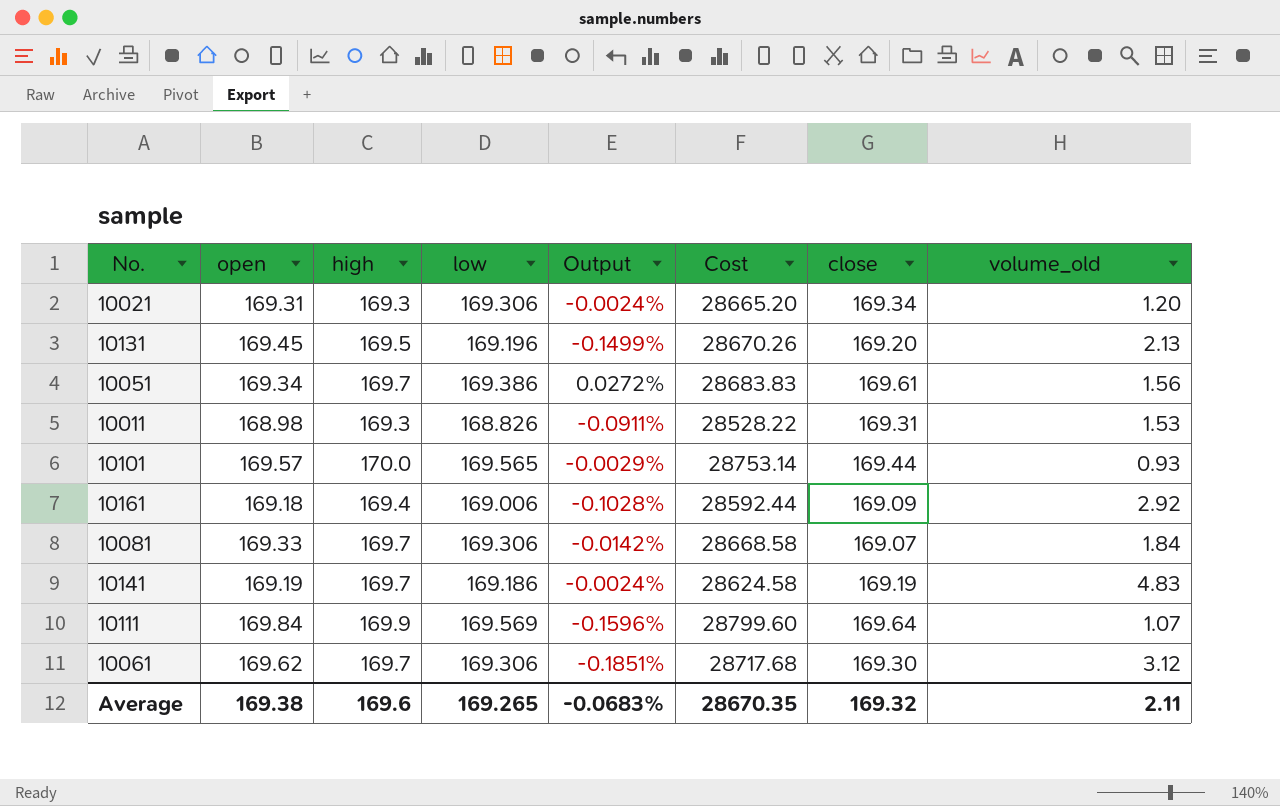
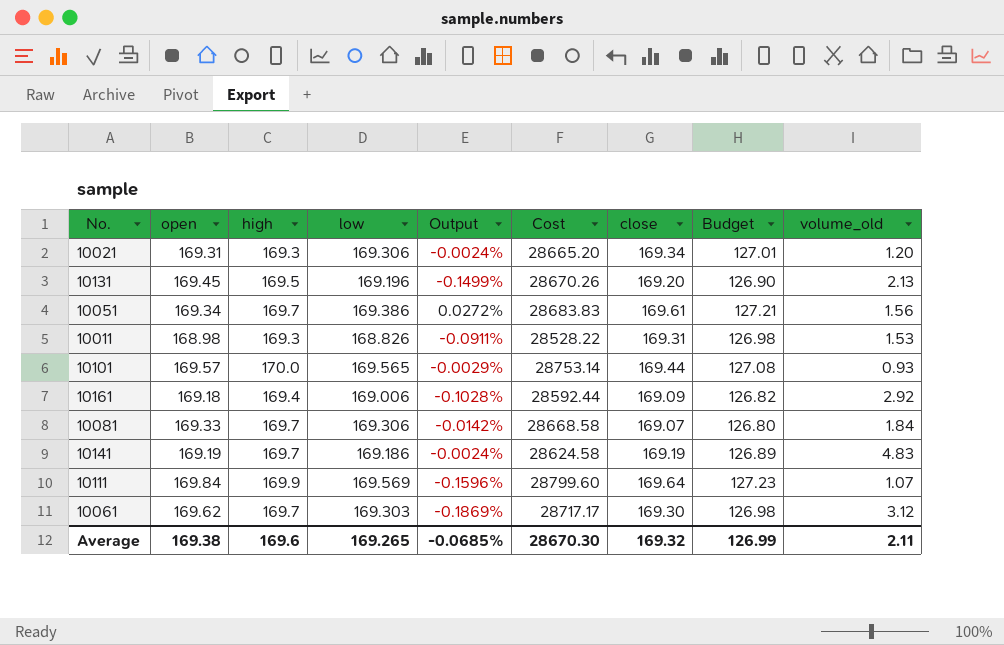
column Budget | formula: none -> [close] * 0.75
10061 | low: 169.306 -> 169.303
10061 | Output: -0.1851% -> -0.1869%
10061 | Cost: 28717.68 -> 28717.17
Average | Output: -0.0683% -> -0.0685%
Average | Cost: 28670.35 -> 28670.30

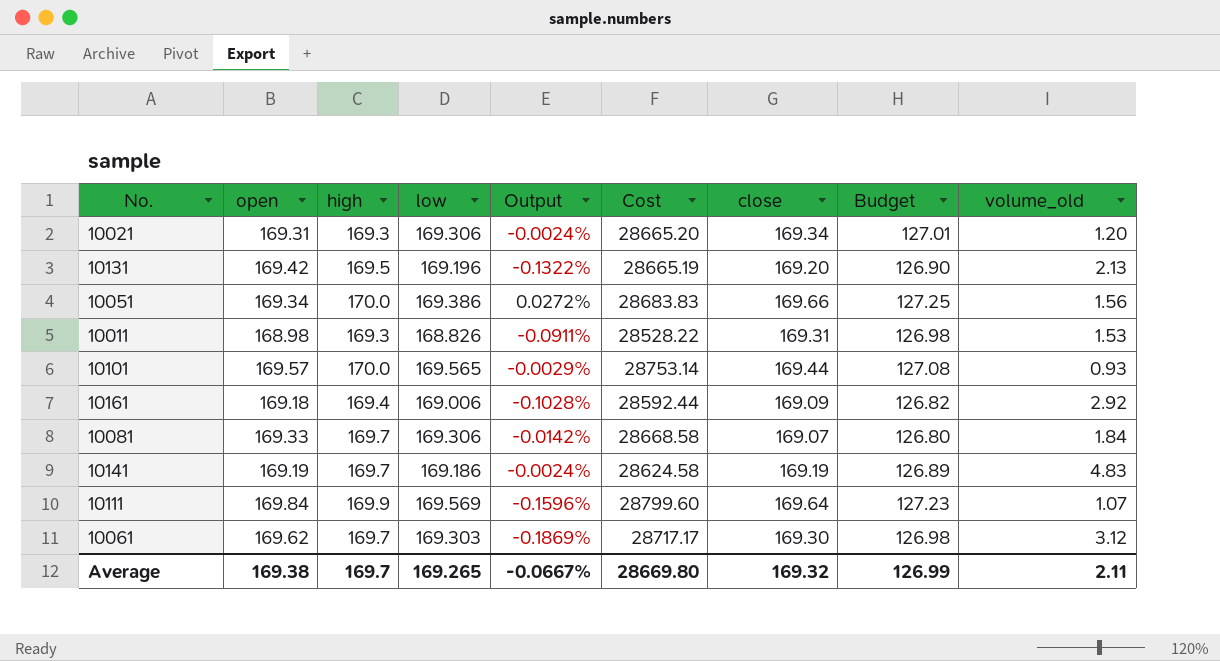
10131 | open: 169.45 -> 169.42
10131 | Output: -0.1499% -> -0.1322%
10131 | Cost: 28670.26 -> 28665.19
10051 | high: 169.7 -> 170.0
10051 | close: 169.61 -> 169.66
10051 | Budget: 127.21 -> 127.25
Average | high: 169.6 -> 169.7
Average | Output: -0.0685% -> -0.0667%
Average | Cost: 28670.30 -> 28669.80

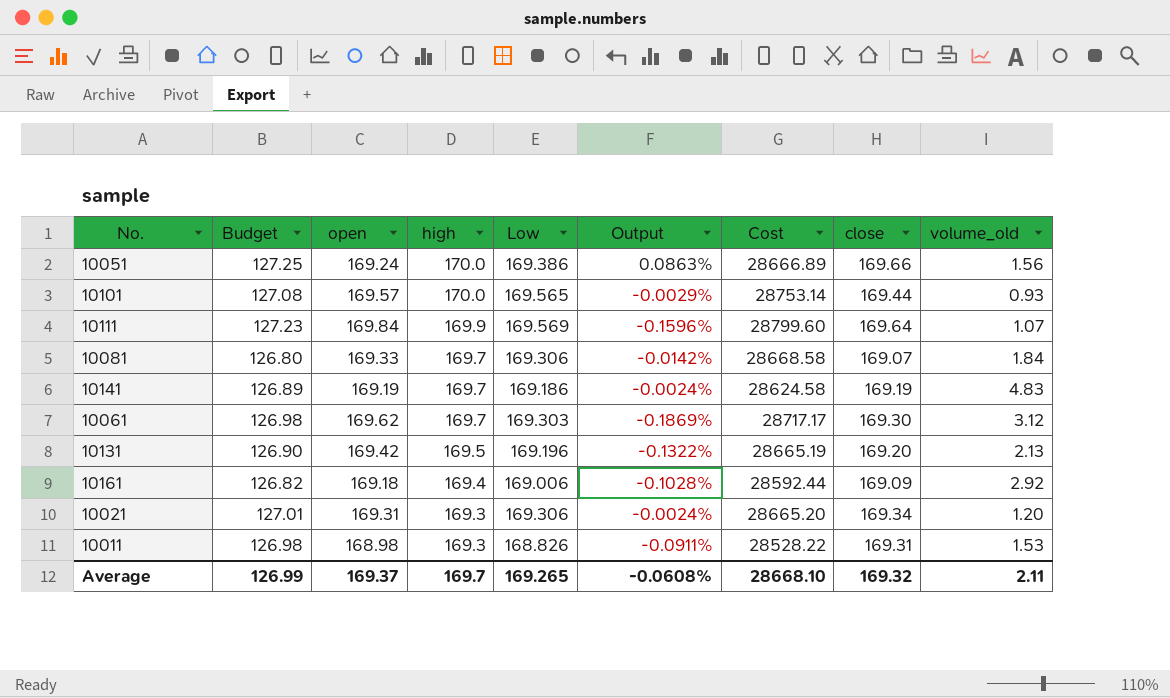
row order: none -> high descending
column Budget | position: 8 -> 2
column name: low -> Low
10051 | open: 169.34 -> 169.24
10051 | Output: 0.0272% -> 0.0863%
10051 | Cost: 28683.83 -> 28666.89
Average | open: 169.38 -> 169.37
Average | Output: -0.0667% -> -0.0608%
Average | Cost: 28669.80 -> 28668.10

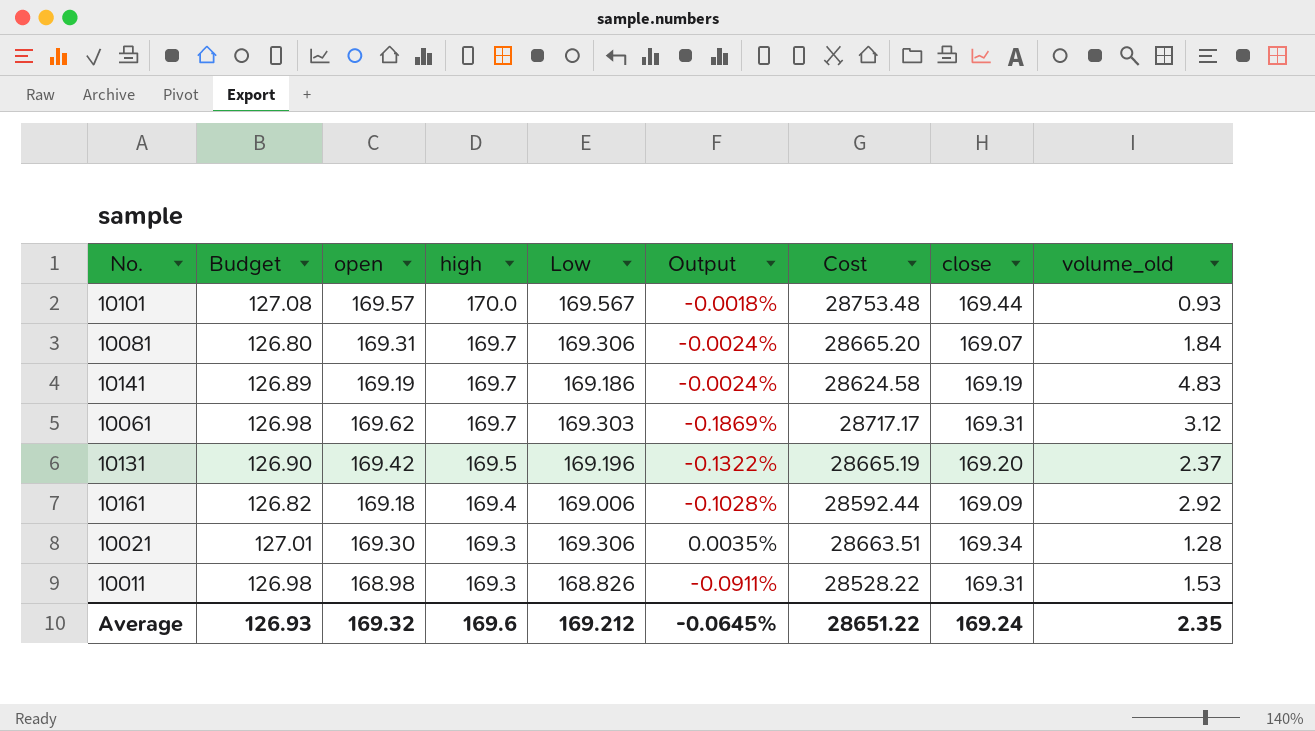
row 10051: 127.25 | 169.24 | 170.0 | 169.386 | 0.0863% | 28666.89 | 169.66 | 1.56 -> none
row 10111: 127.23 | 169.84 | 169.9 | 169.569 | -0.1596% | 28799.60 | 169.64 | 1.07 -> none
10101 | Low: 169.565 -> 169.567
10101 | Output: -0.0029% -> -0.0018%
10101 | Cost: 28753.14 -> 28753.48
10081 | open: 169.33 -> 169.31
10081 | Output: -0.0142% -> -0.0024%
10081 | Cost: 28668.58 -> 28665.20
10061 | close: 169.30 -> 169.31
10131 | volume_old: 2.13 -> 2.37
10021 | open: 169.31 -> 169.30
10021 | Output: -0.0024% -> 0.0035%
10021 | Cost: 28665.20 -> 28663.51
10021 | volume_old: 1.20 -> 1.28
Average | Budget: 126.99 -> 126.93
Average | open: 169.37 -> 169.32
Average | high: 169.7 -> 169.6
Average | Low: 169.265 -> 169.212
Average | Output: -0.0608% -> -0.0645%
Average | Cost: 28668.10 -> 28651.22
Average | close: 169.32 -> 169.24
Average | volume_old: 2.11 -> 2.35

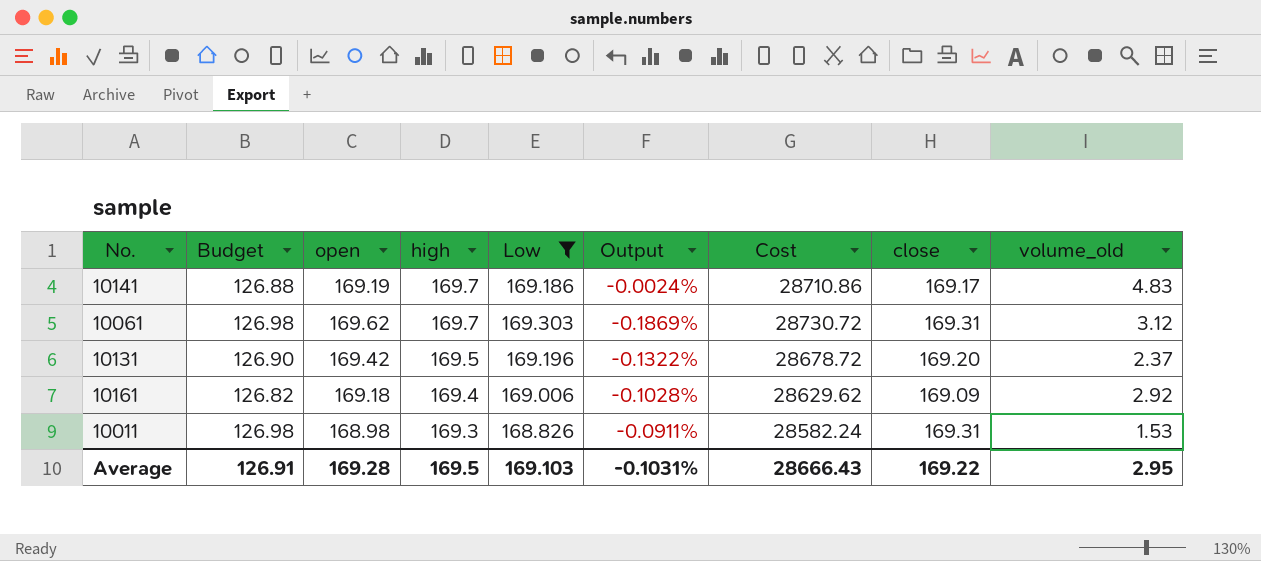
filter: none -> Low <= 169.303
column Cost | formula: [open] * [Low] -> [high] * [Low]
10141 | Budget: 126.89 -> 126.88
10141 | close: 169.19 -> 169.17
Average | Budget: 126.93 -> 126.91
Average | open: 169.32 -> 169.28
Average | high: 169.6 -> 169.5
Average | Low: 169.212 -> 169.103
Average | Output: -0.0645% -> -0.1031%
Average | Cost: 28651.22 -> 28666.43
Average | close: 169.24 -> 169.22
Average | volume_old: 2.35 -> 2.95

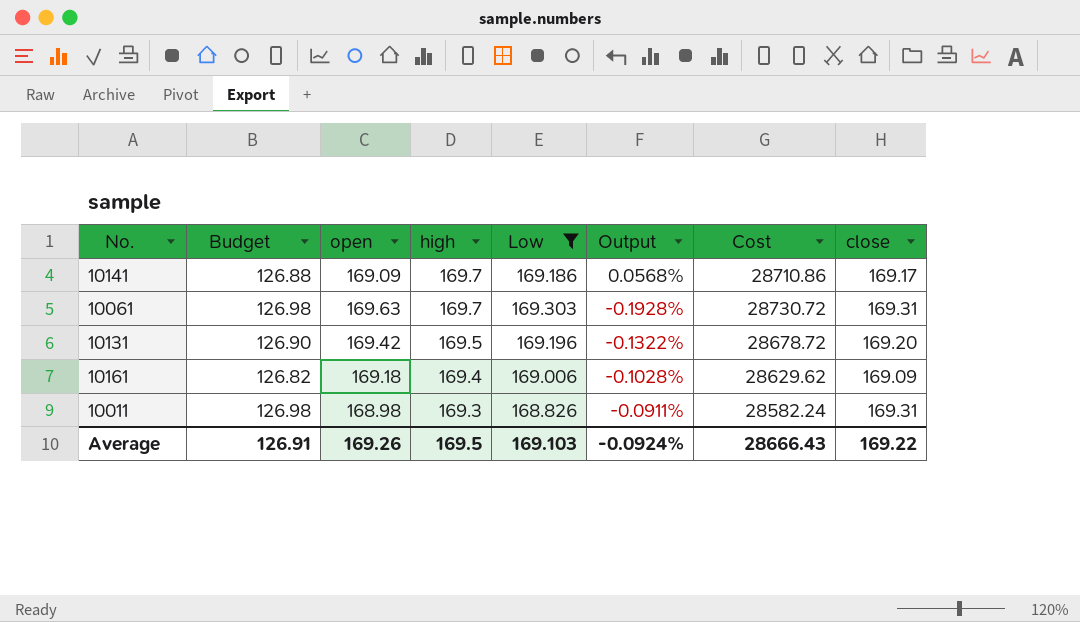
column volume_old | position: 9 -> none
10141 | open: 169.19 -> 169.09
10141 | Output: -0.0024% -> 0.0568%
10061 | open: 169.62 -> 169.63
10061 | Output: -0.1869% -> -0.1928%
Average | open: 169.28 -> 169.26
Average | Output: -0.1031% -> -0.0924%

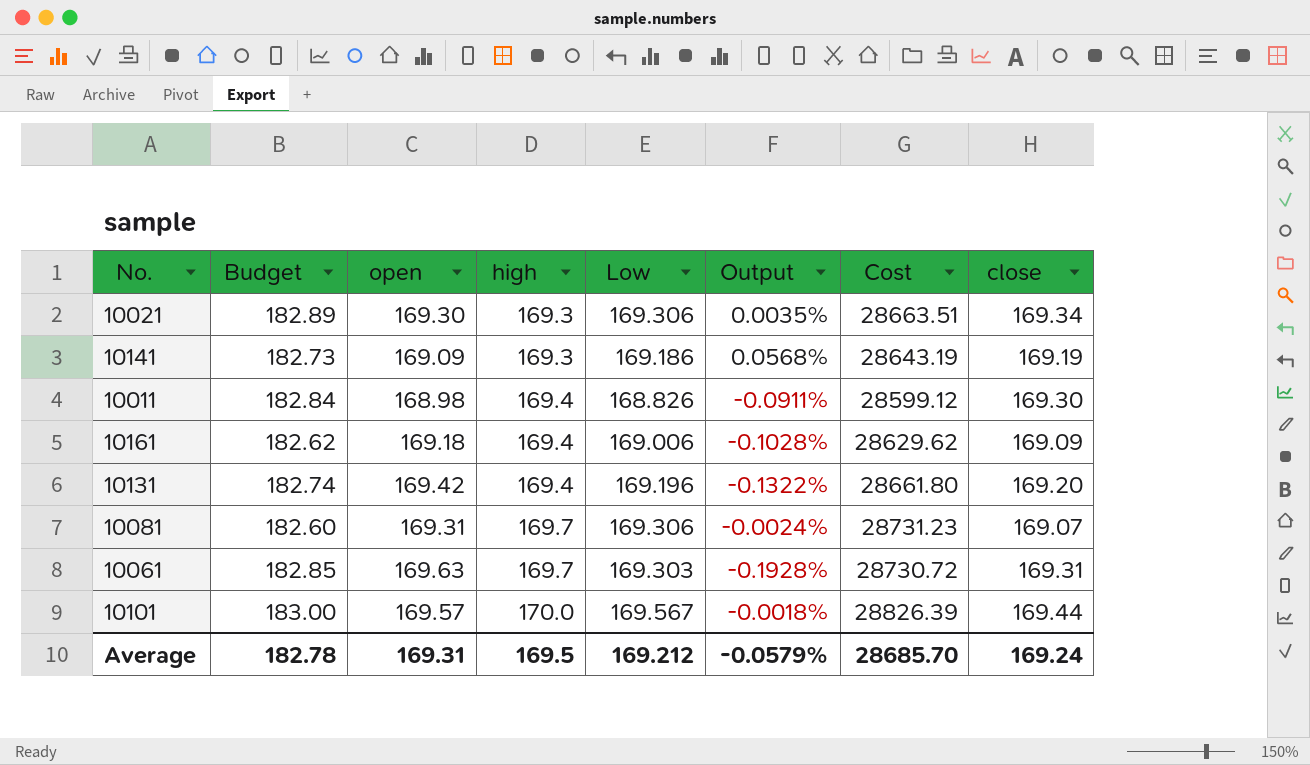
filter: Low <= 169.303 -> none
row order: high descending -> high ascending
column Budget | formula: [close] * 0.75 -> [close] * 1.08
10141 | high: 169.7 -> 169.3
10141 | Cost: 28710.86 -> 28643.19
10141 | close: 169.17 -> 169.19
10011 | high: 169.3 -> 169.4
10011 | Cost: 28582.24 -> 28599.12
10011 | close: 169.31 -> 169.30
10131 | high: 169.5 -> 169.4
10131 | Cost: 28678.72 -> 28661.80
Average | Budget: 126.91 -> 182.78
Average | open: 169.26 -> 169.31
Average | Low: 169.103 -> 169.212
Average | Output: -0.0924% -> -0.0579%
Average | Cost: 28666.43 -> 28685.70
Average | close: 169.22 -> 169.24

